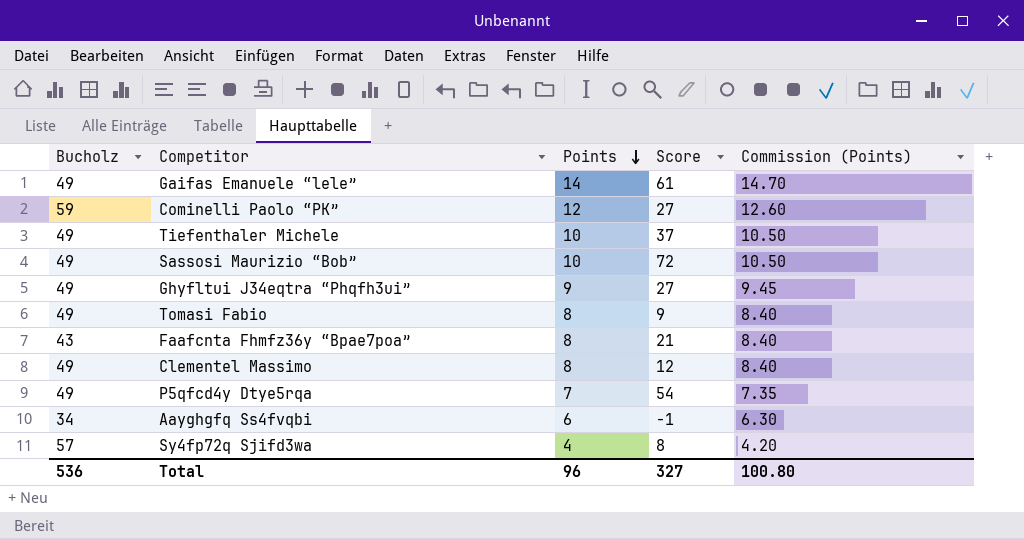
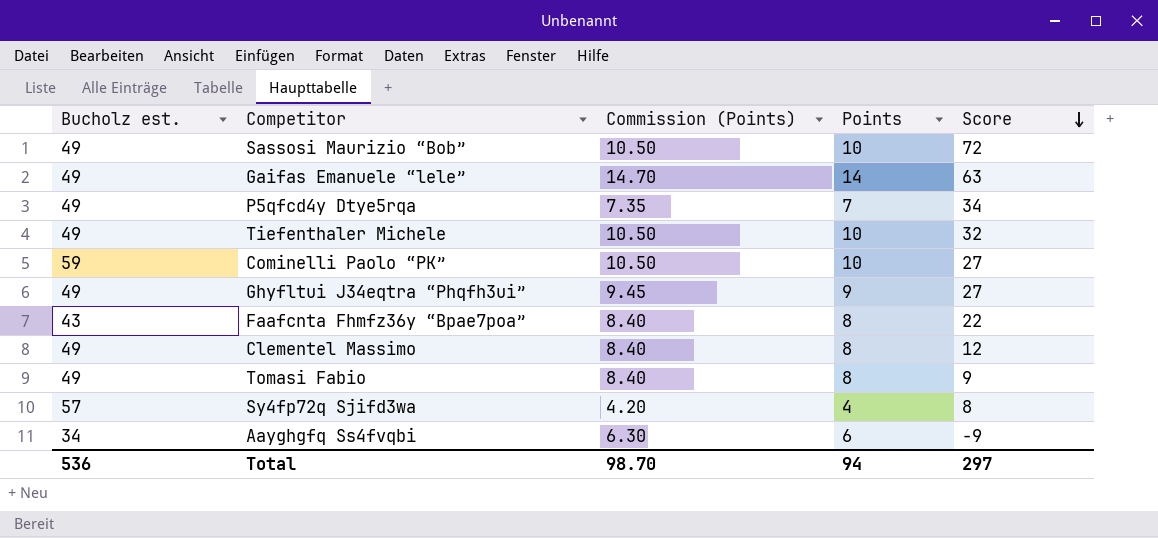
row order: Points descending -> Score descending
column name: Bucholz -> Bucholz est.
column Commission (Points) | position: 5 -> 3
Gaifas Emanuele “lele” | Score: 61 -> 63
P5qfcd4y Dtye5rqa | Score: 54 -> 34
Tiefenthaler Michele | Score: 37 -> 32
Cominelli Paolo “PK” | Commission (Points): 12.60 -> 10.50
Cominelli Paolo “PK” | Points: 12 -> 10
Faafcnta Fhmfz36y “Bpae7poa” | Score: 21 -> 22
Aayghgfq Ss4fvqbi | Score: -1 -> -9
Total | Commission (Points): 100.80 -> 98.70
Total | Points: 96 -> 94
Total | Score: 327 -> 297

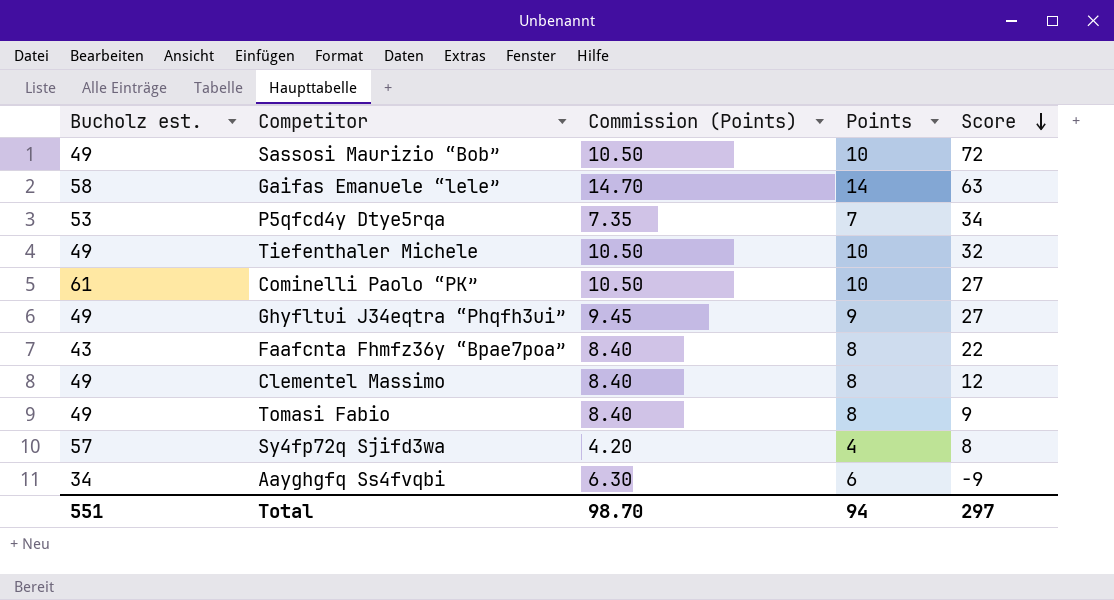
Gaifas Emanuele “lele” | Bucholz est.: 49 -> 58
P5qfcd4y Dtye5rqa | Bucholz est.: 49 -> 53
Cominelli Paolo “PK” | Bucholz est.: 59 -> 61
Total | Bucholz est.: 536 -> 551

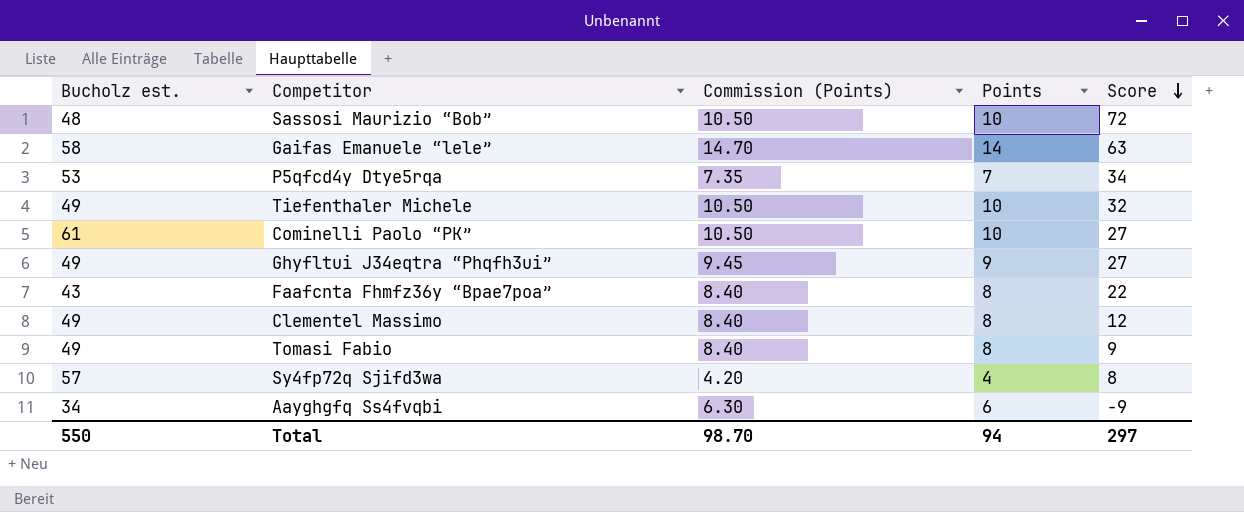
Sassosi Maurizio “Bob” | Bucholz est.: 49 -> 48
Total | Bucholz est.: 551 -> 550

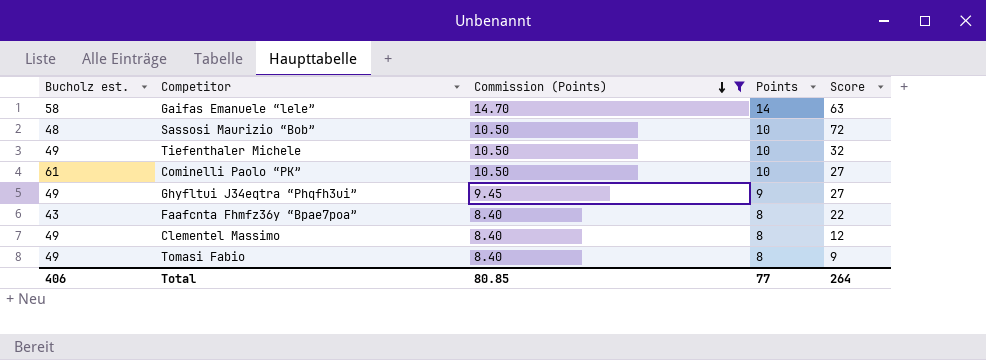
filter: none -> Commission (Points) >= 8.40
row order: Score descending -> Commission (Points) descending
Total | Bucholz est.: 550 -> 406
Total | Commission (Points): 98.70 -> 80.85
Total | Points: 94 -> 77
Total | Score: 297 -> 264

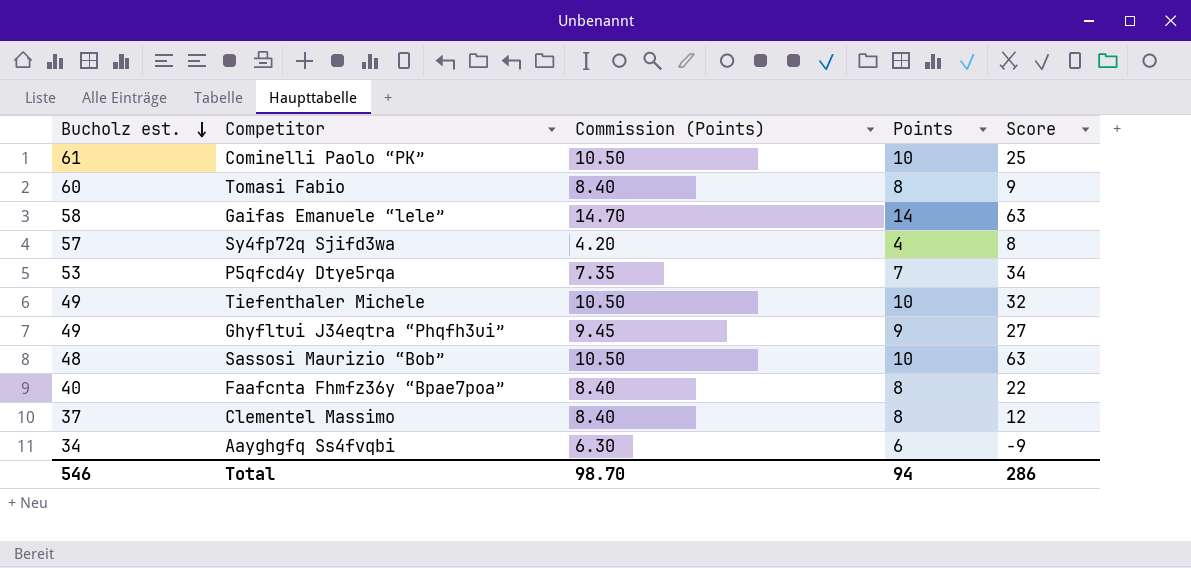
filter: Commission (Points) >= 8.40 -> none
row order: Commission (Points) descending -> Bucholz est. descending
Cominelli Paolo “PK” | Score: 27 -> 25
Tomasi Fabio | Bucholz est.: 49 -> 60
Sassosi Maurizio “Bob” | Score: 72 -> 63
Faafcnta Fhmfz36y “Bpae7poa” | Bucholz est.: 43 -> 40
Clementel Massimo | Bucholz est.: 49 -> 37
Total | Bucholz est.: 406 -> 546
Total | Commission (Points): 80.85 -> 98.70
Total | Points: 77 -> 94
Total | Score: 264 -> 286

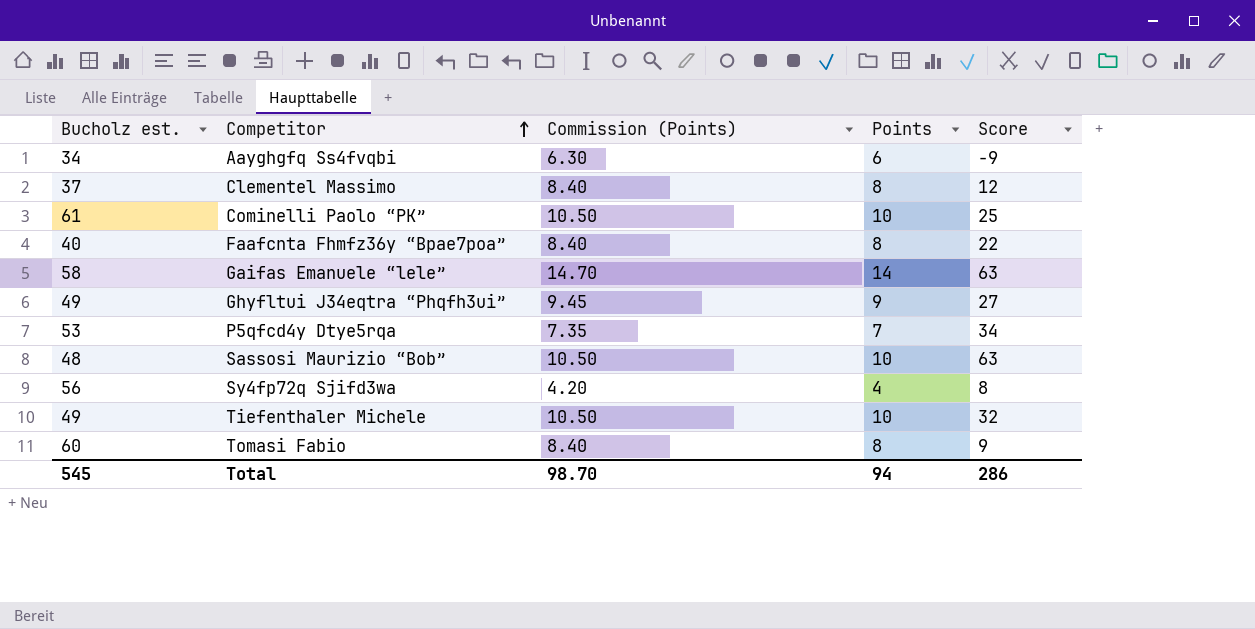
row order: Bucholz est. descending -> Competitor ascending
Sy4fp72q Sjifd3wa | Bucholz est.: 57 -> 56
Total | Bucholz est.: 546 -> 545

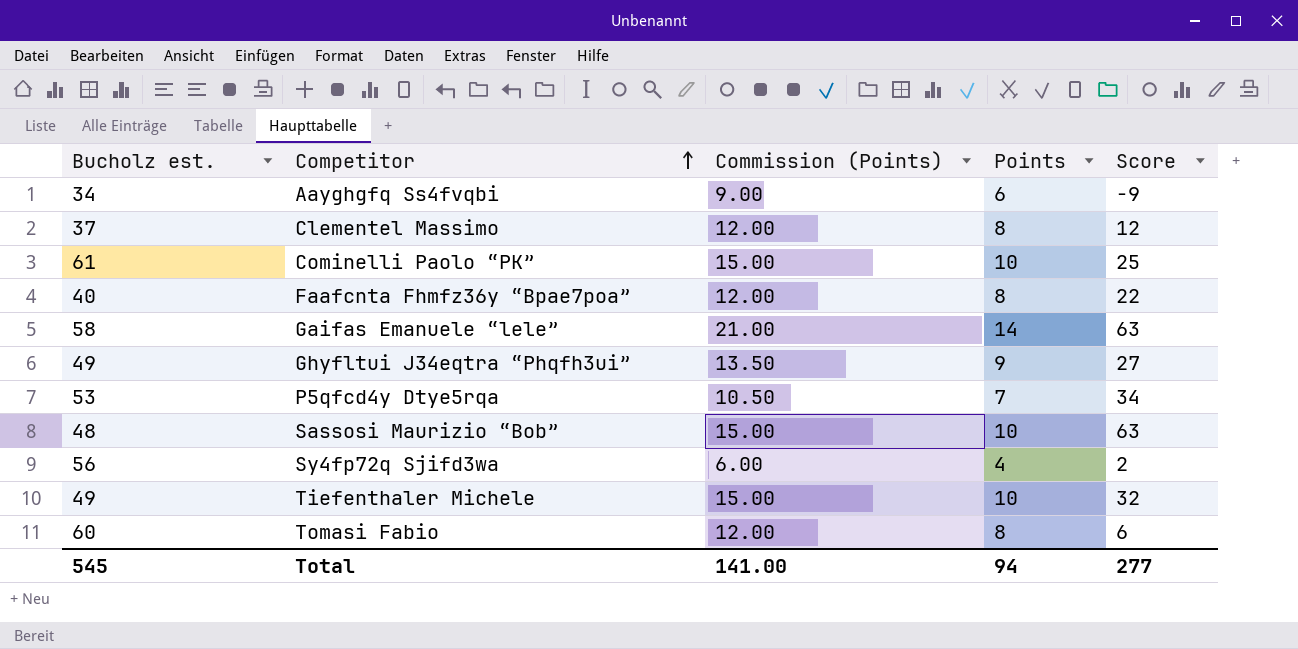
column Commission (Points) | formula: [Points] * 1.05 -> [Points] * 1.5
Sy4fp72q Sjifd3wa | Score: 8 -> 2
Tomasi Fabio | Score: 9 -> 6
Total | Commission (Points): 98.70 -> 141.00
Total | Score: 286 -> 277

